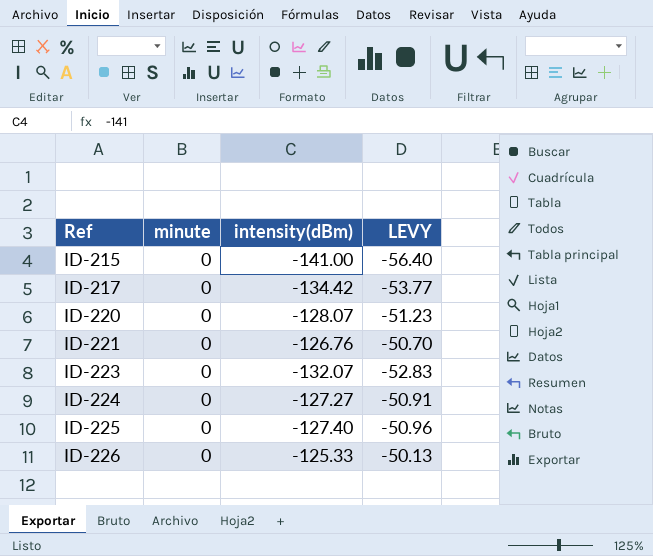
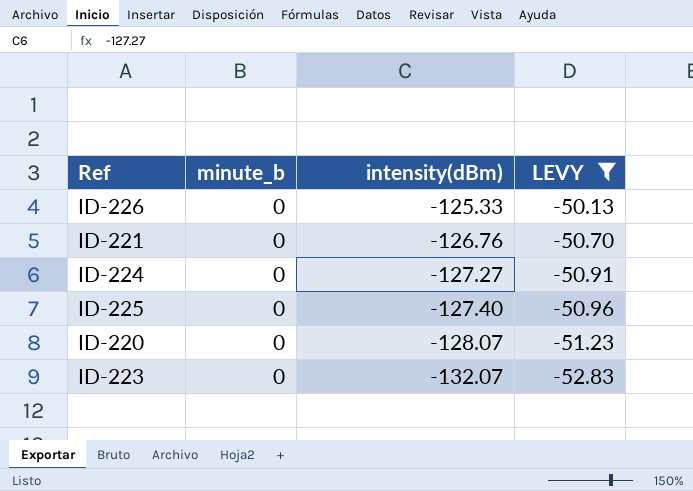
filter: none -> LEVY >= -52.83
row order: Ref ascending -> intensity(dBm) descending
column name: minute -> minute_b

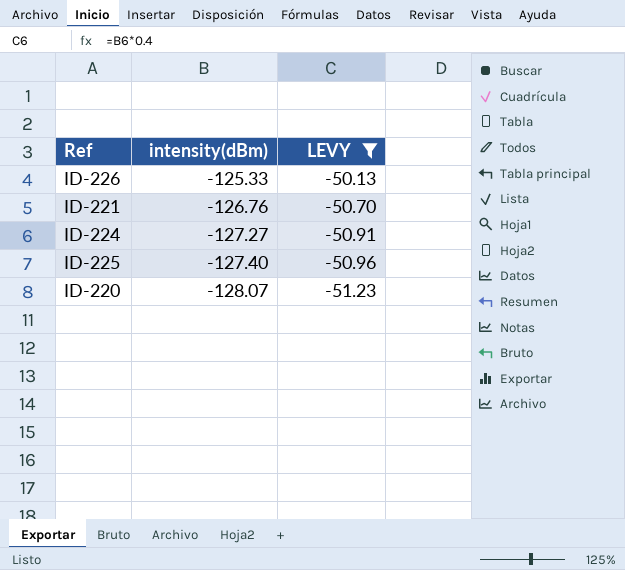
column minute_b | position: 2 -> none
row ID-223: 0 | -132.07 | -52.83 -> none

